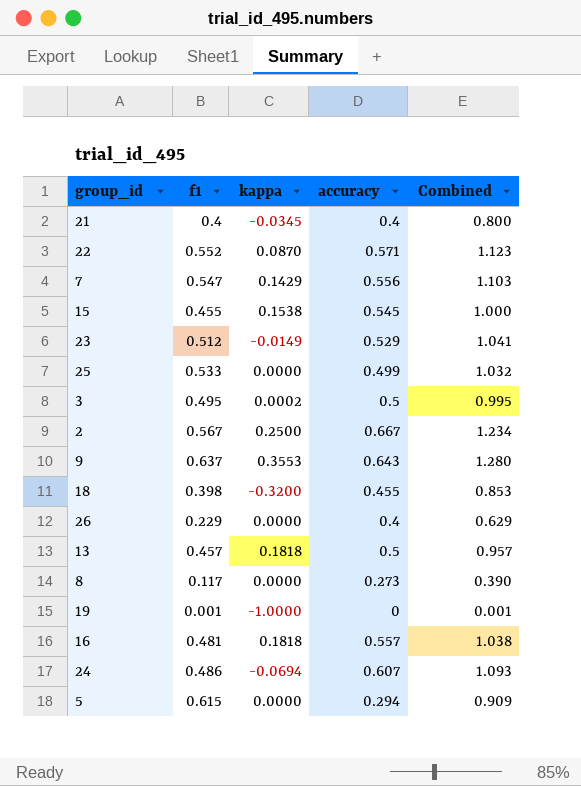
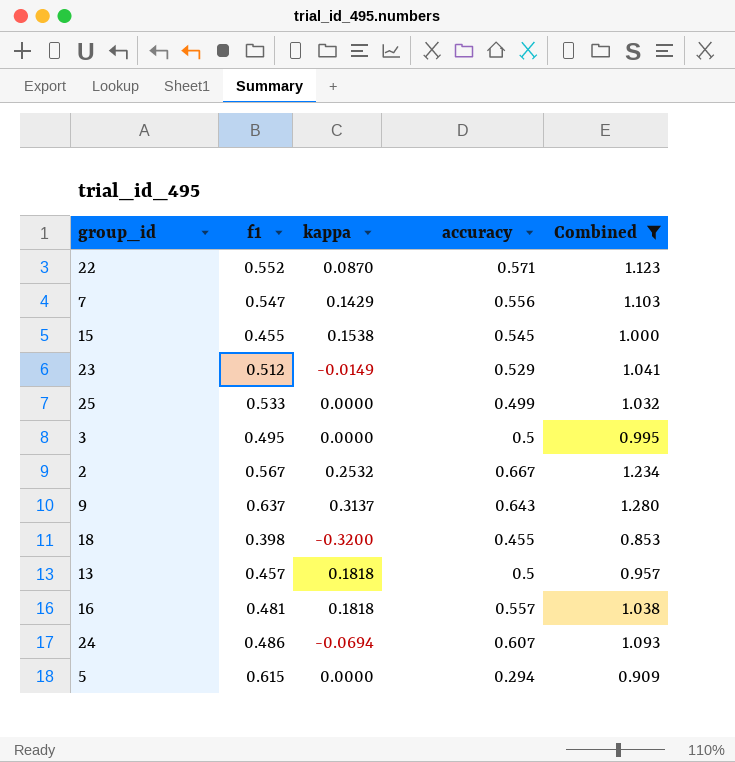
filter: none -> Combined >= 0.853
3 | kappa: 0.0002 -> 0.0000
2 | kappa: 0.2500 -> 0.2532
9 | kappa: 0.3553 -> 0.3137

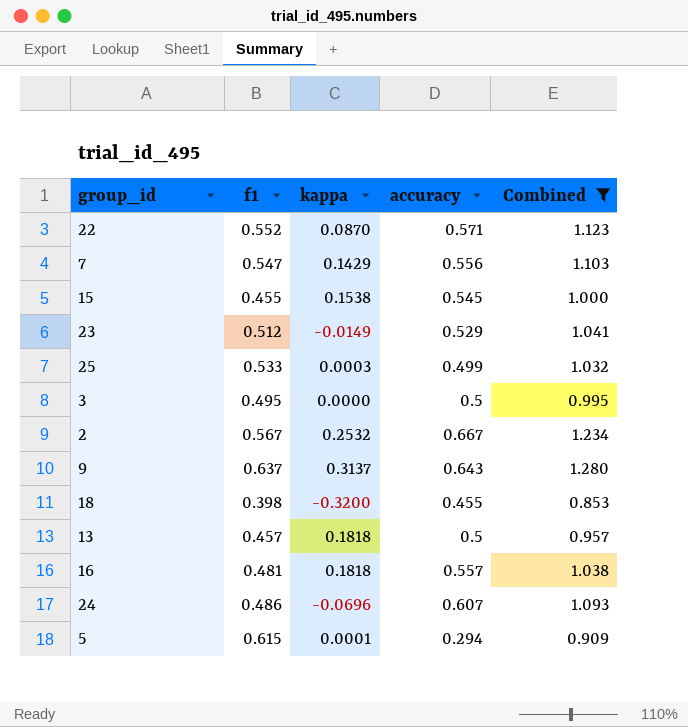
25 | kappa: 0.0000 -> 0.0003
24 | kappa: -0.0694 -> -0.0696
5 | kappa: 0.0000 -> 0.0001

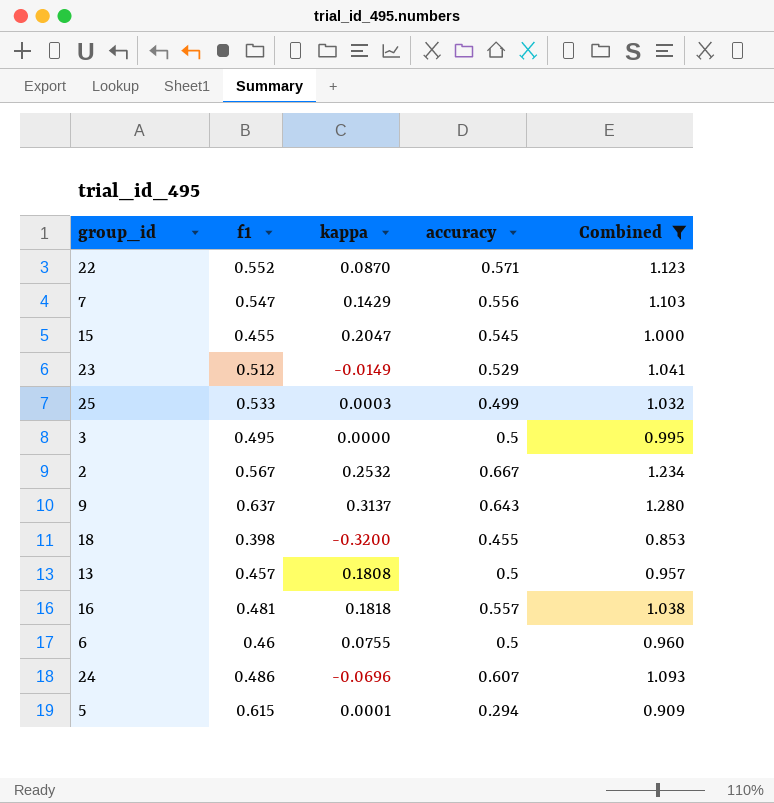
15 | kappa: 0.1538 -> 0.2047
13 | kappa: 0.1818 -> 0.1808
row 6: none -> 0.46 | 0.0755 | 0.5 | 0.960

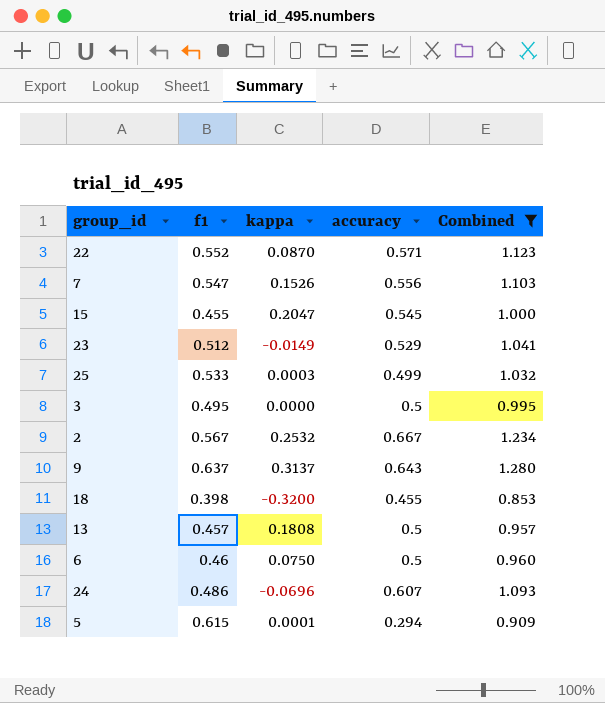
row 16: 0.481 | 0.1818 | 0.557 | 1.038 -> none
7 | kappa: 0.1429 -> 0.1526
6 | kappa: 0.0755 -> 0.0750

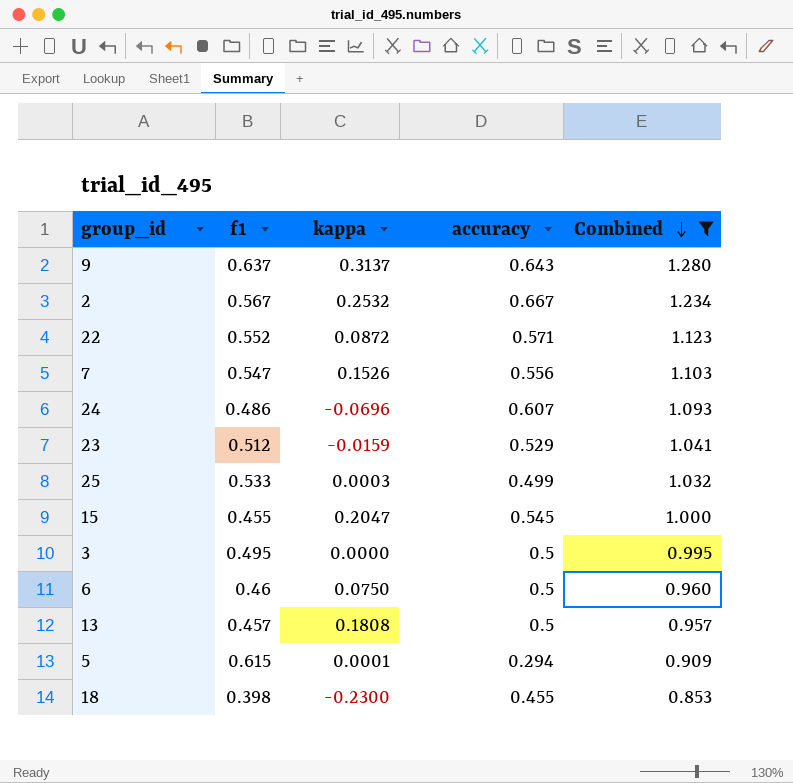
row order: none -> Combined descending
22 | kappa: 0.0870 -> 0.0872
23 | kappa: -0.0149 -> -0.0159
18 | kappa: -0.3200 -> -0.2300

